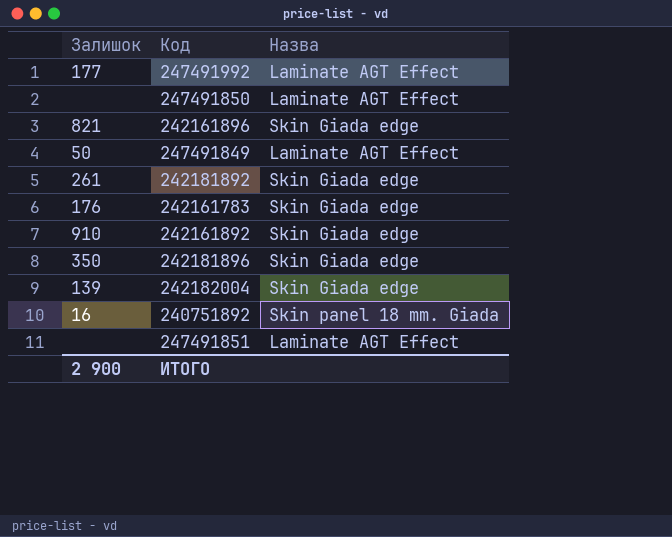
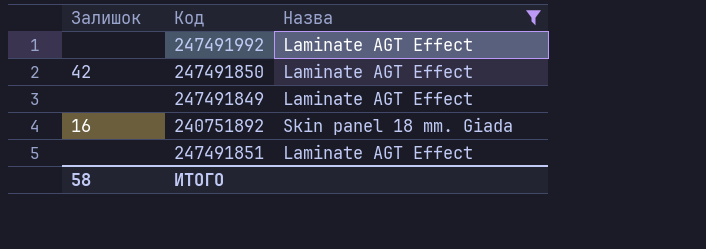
filter: none -> Назва != Skin Giada edge
247491992 | Залишок: 177 -> none
247491850 | Залишок: none -> 42
247491849 | Залишок: 50 -> none
ИТОГО | Залишок: 2 900 -> 58

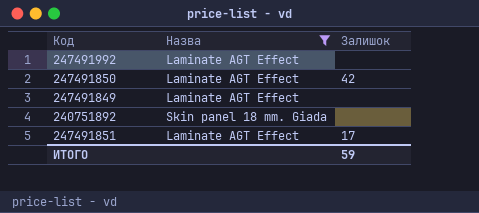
column Залишок | position: 1 -> 3
240751892 | Залишок: 16 -> none
247491851 | Залишок: none -> 17
ИТОГО | Залишок: 58 -> 59

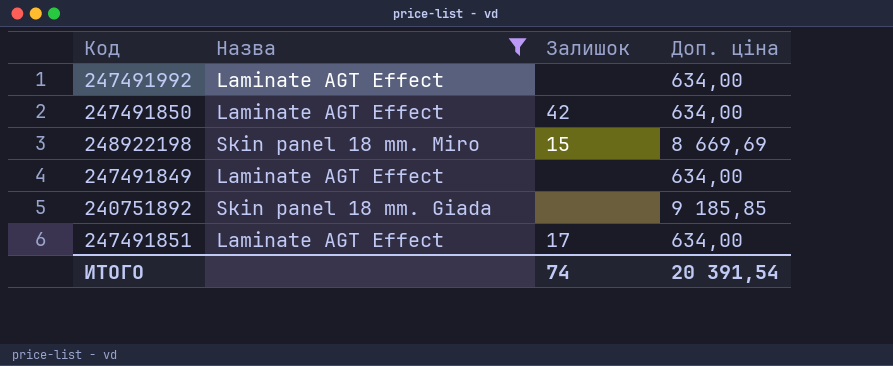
column Доп. ціна | position: none -> 4
row 248922198: none -> Skin panel 18 mm. Miro | 15 | 8 669,69
ИТОГО | Залишок: 59 -> 74

